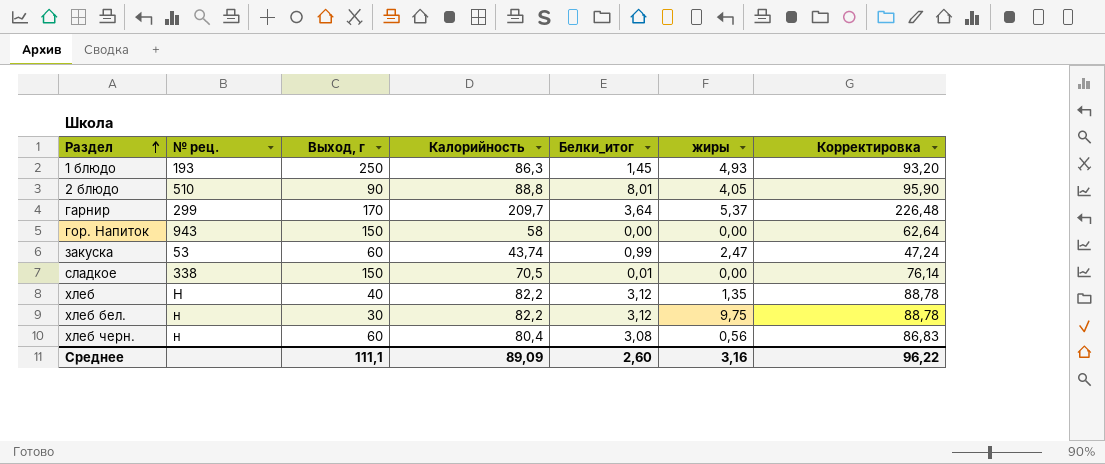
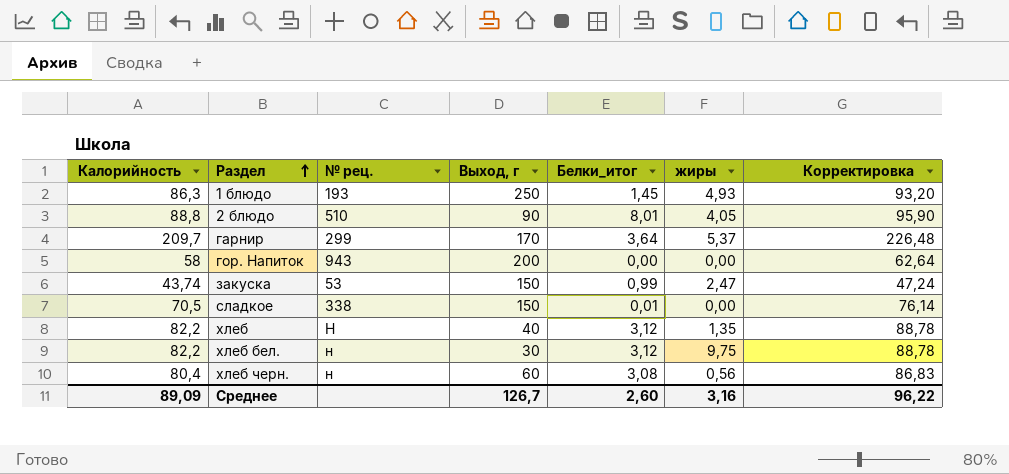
column Калорийность | position: 4 -> 1
гор. Напиток | Выход, г: 150 -> 200
закуска | Выход, г: 60 -> 150
Среднее | Выход, г: 111,1 -> 126,7

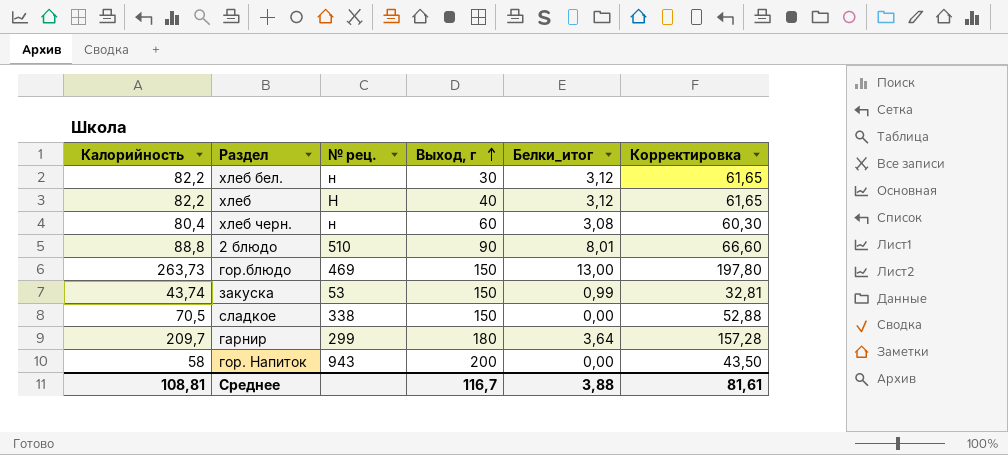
row order: Раздел ascending -> Выход, г ascending
column жиры | position: 6 -> none
column Корректировка | formula: [Калорийность] * 1,08 -> [Калорийность] * 0,75
row 1 блюдо: 86,3 | 193 | 250 | 1,45 | 4,93 | 93,20 -> none
row гор.блюдо: none -> 263,73 | 469 | 150 | 13,00 | 197,80
сладкое | Белки_итог: 0,01 -> 0,00
гарнир | Выход, г: 170 -> 180
Среднее | Калорийность: 89,09 -> 108,81
Среднее | Выход, г: 126,7 -> 116,7
Среднее | Белки_итог: 2,60 -> 3,88
Среднее | Корректировка: 96,22 -> 81,61

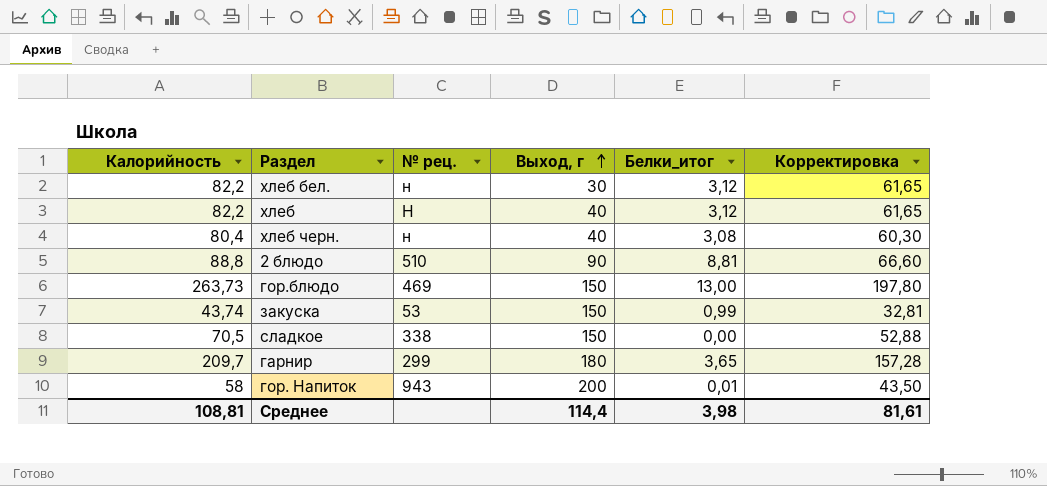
хлеб черн. | Выход, г: 60 -> 40
2 блюдо | Белки_итог: 8,01 -> 8,81
гарнир | Белки_итог: 3,64 -> 3,65
гор. Напиток | Белки_итог: 0,00 -> 0,01
Среднее | Выход, г: 116,7 -> 114,4
Среднее | Белки_итог: 3,88 -> 3,98

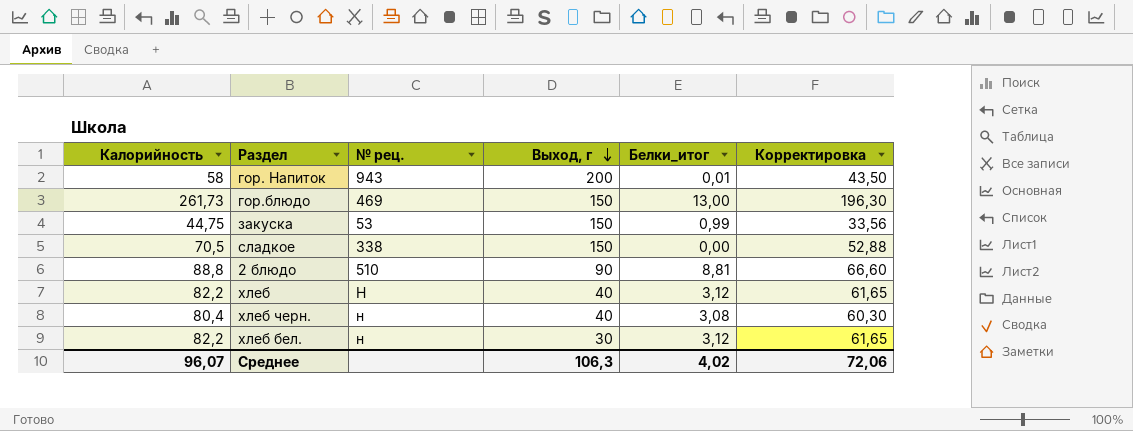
row order: Выход, г ascending -> Выход, г descending
row гарнир: 209,7 | 299 | 180 | 3,65 | 157,28 -> none
гор.блюдо | Калорийность: 263,73 -> 261,73
гор.блюдо | Корректировка: 197,80 -> 196,30
закуска | Калорийность: 43,74 -> 44,75
закуска | Корректировка: 32,81 -> 33,56
Среднее | Калорийность: 108,81 -> 96,07
Среднее | Выход, г: 114,4 -> 106,3
Среднее | Белки_итог: 3,98 -> 4,02
Среднее | Корректировка: 81,61 -> 72,06

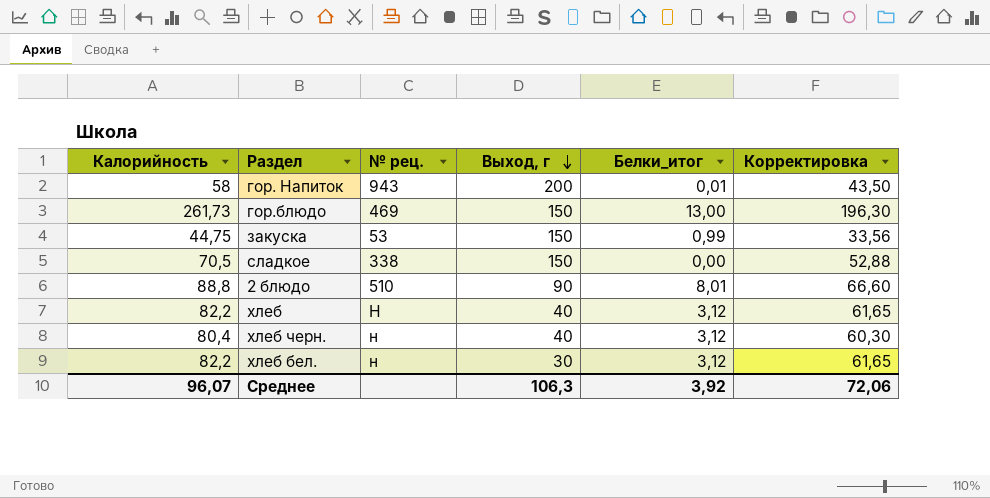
2 блюдо | Белки_итог: 8,81 -> 8,01
хлеб черн. | Белки_итог: 3,08 -> 3,12
Среднее | Белки_итог: 4,02 -> 3,92

